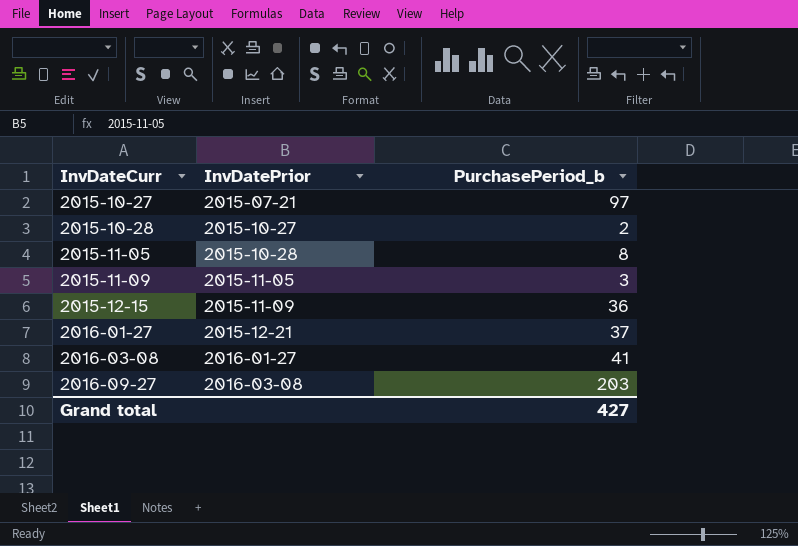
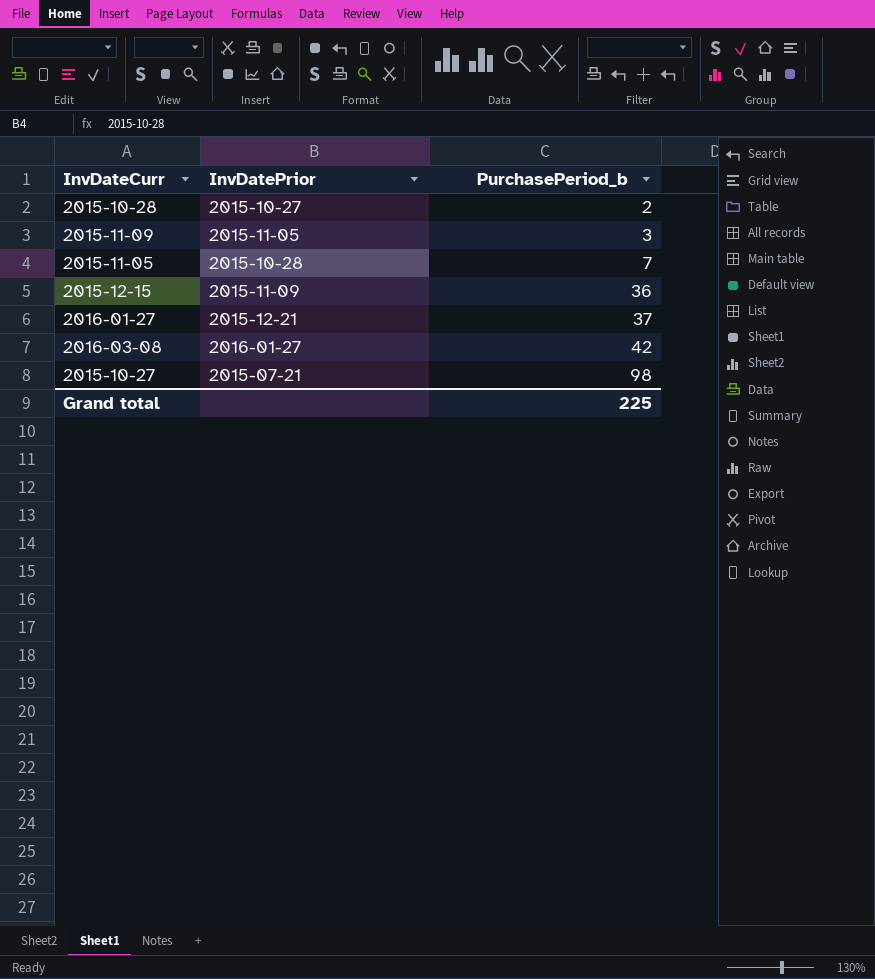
row order: InvDateCurr ascending -> PurchasePeriod_b ascending
row 2016-09-27: 2016-03-08 | 203 -> none
2015-11-05 | PurchasePeriod_b: 8 -> 7
2016-03-08 | PurchasePeriod_b: 41 -> 42
2015-10-27 | PurchasePeriod_b: 97 -> 98
Grand total | PurchasePeriod_b: 427 -> 225

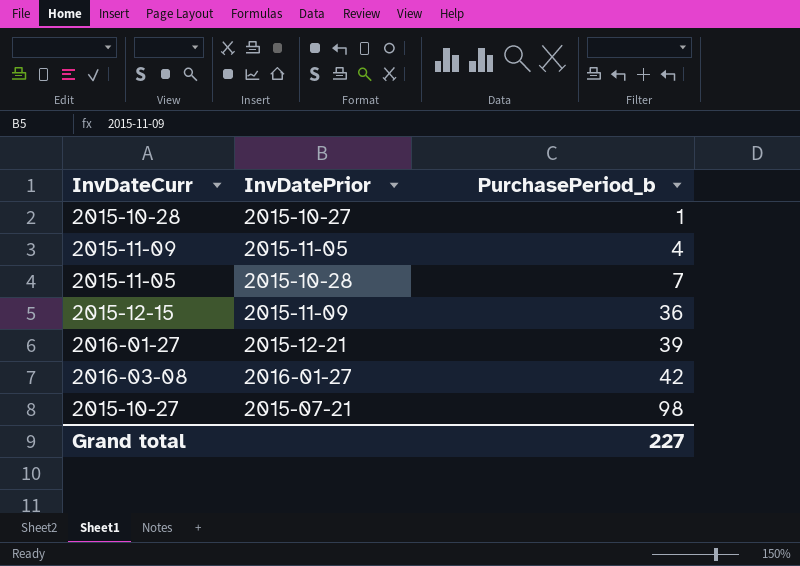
2015-10-28 | PurchasePeriod_b: 2 -> 1
2015-11-09 | PurchasePeriod_b: 3 -> 4
2016-01-27 | PurchasePeriod_b: 37 -> 39
Grand total | PurchasePeriod_b: 225 -> 227

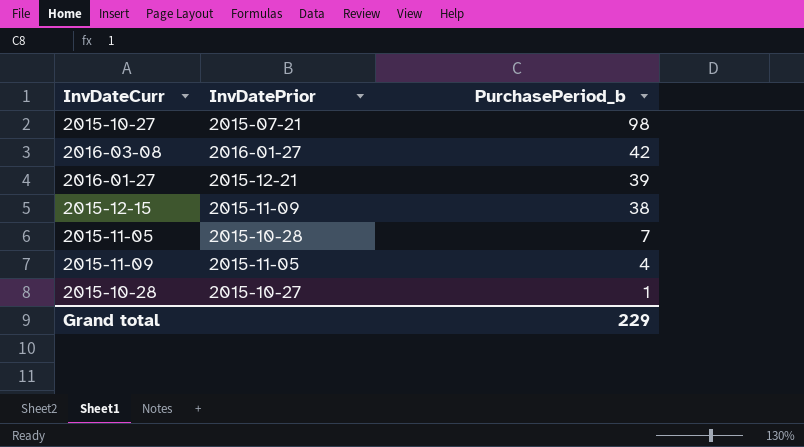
row order: PurchasePeriod_b ascending -> PurchasePeriod_b descending
2015-12-15 | PurchasePeriod_b: 36 -> 38
Grand total | PurchasePeriod_b: 227 -> 229

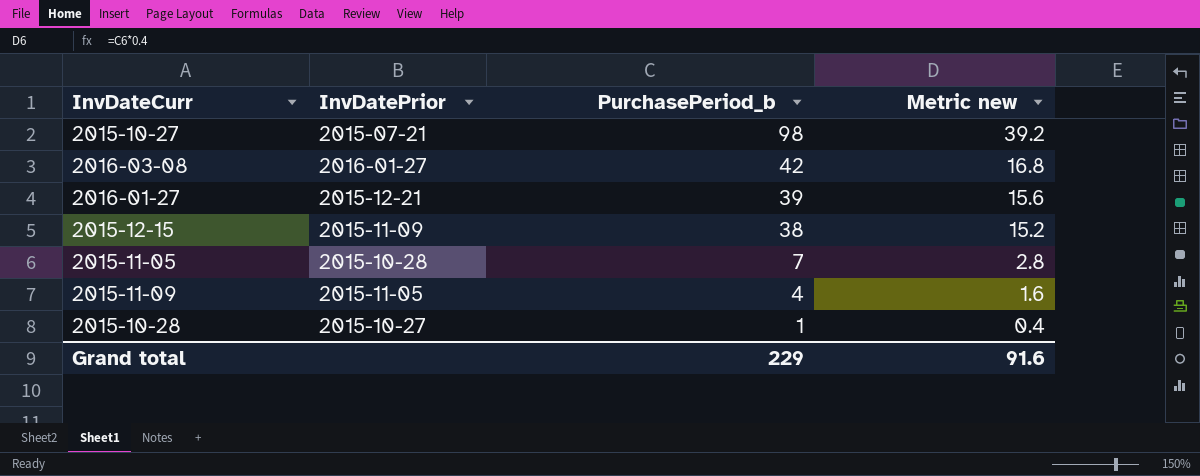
column Metric new | formula: none -> [PurchasePeriod_b] * 0.4

